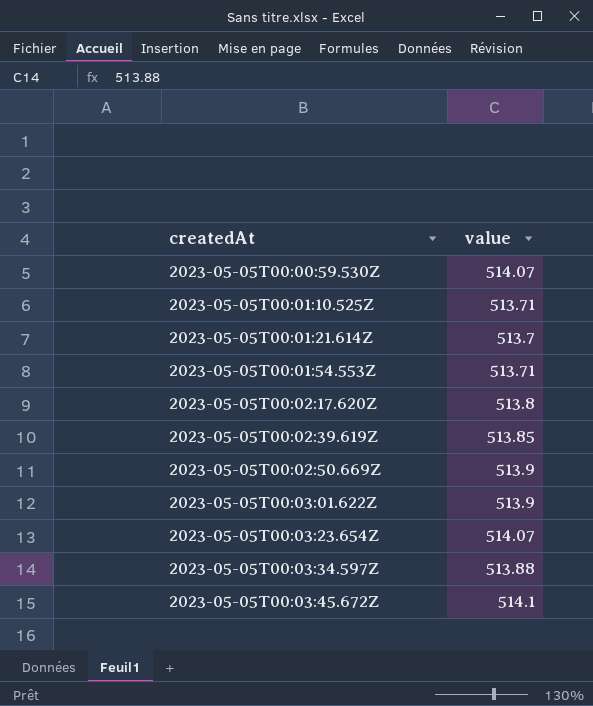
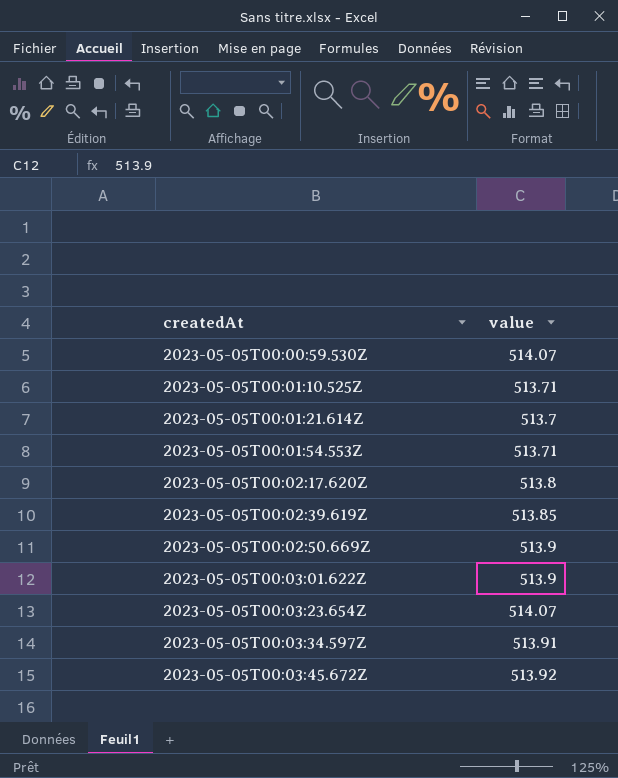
2023-05-05T00:03:34.597Z | value: 513.88 -> 513.91
2023-05-05T00:03:45.672Z | value: 514.1 -> 513.92

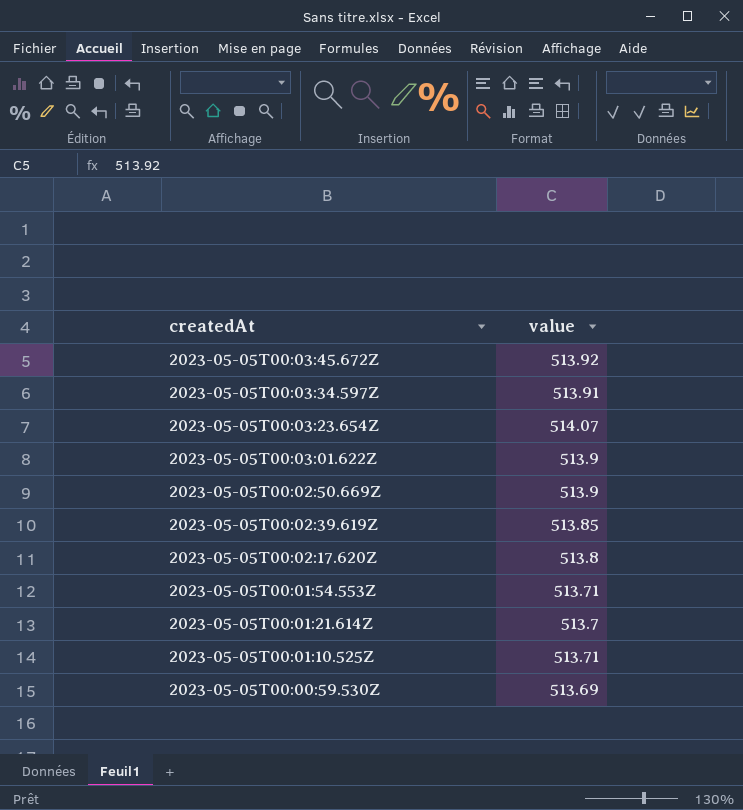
row order: createdAt ascending -> createdAt descending
2023-05-05T00:00:59.530Z | value: 514.07 -> 513.69

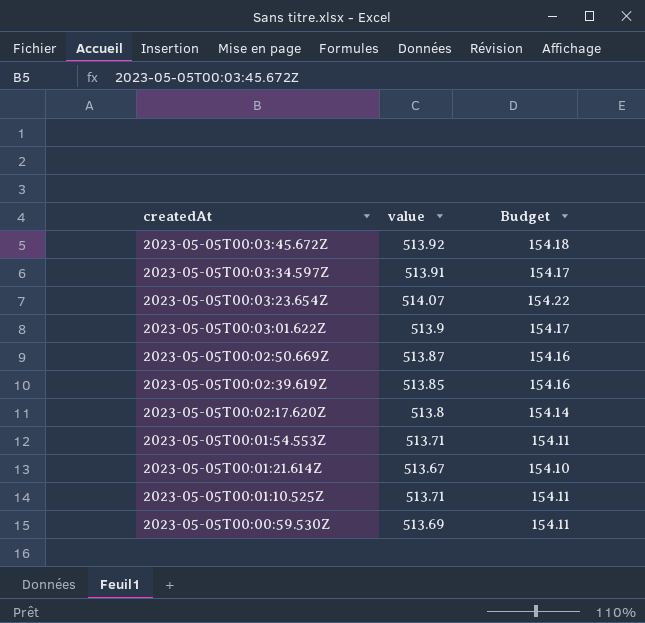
column Budget | formula: none -> [value] * 0.3
2023-05-05T00:02:50.669Z | value: 513.9 -> 513.87
2023-05-05T00:01:21.614Z | value: 513.7 -> 513.67

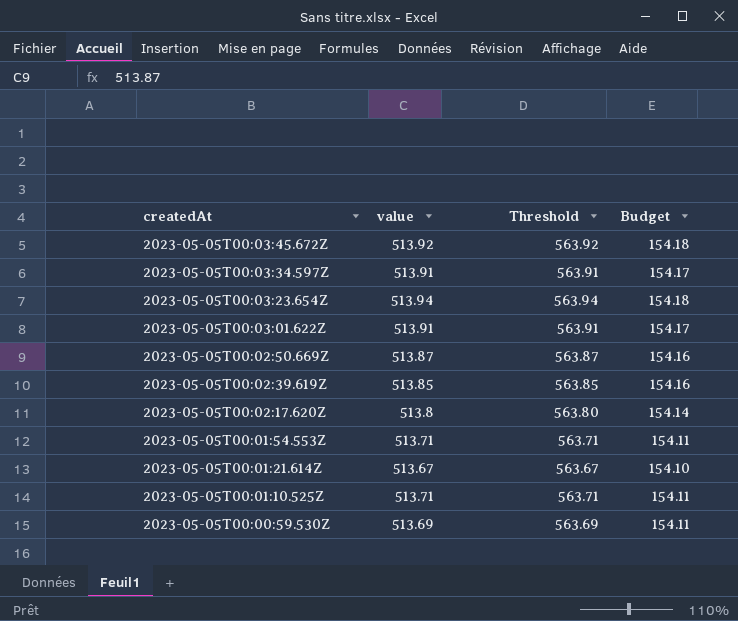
column Threshold | formula: none -> [value] + 50
2023-05-05T00:03:23.654Z | value: 514.07 -> 513.94
2023-05-05T00:03:23.654Z | Budget: 154.22 -> 154.18
2023-05-05T00:03:01.622Z | value: 513.9 -> 513.91

